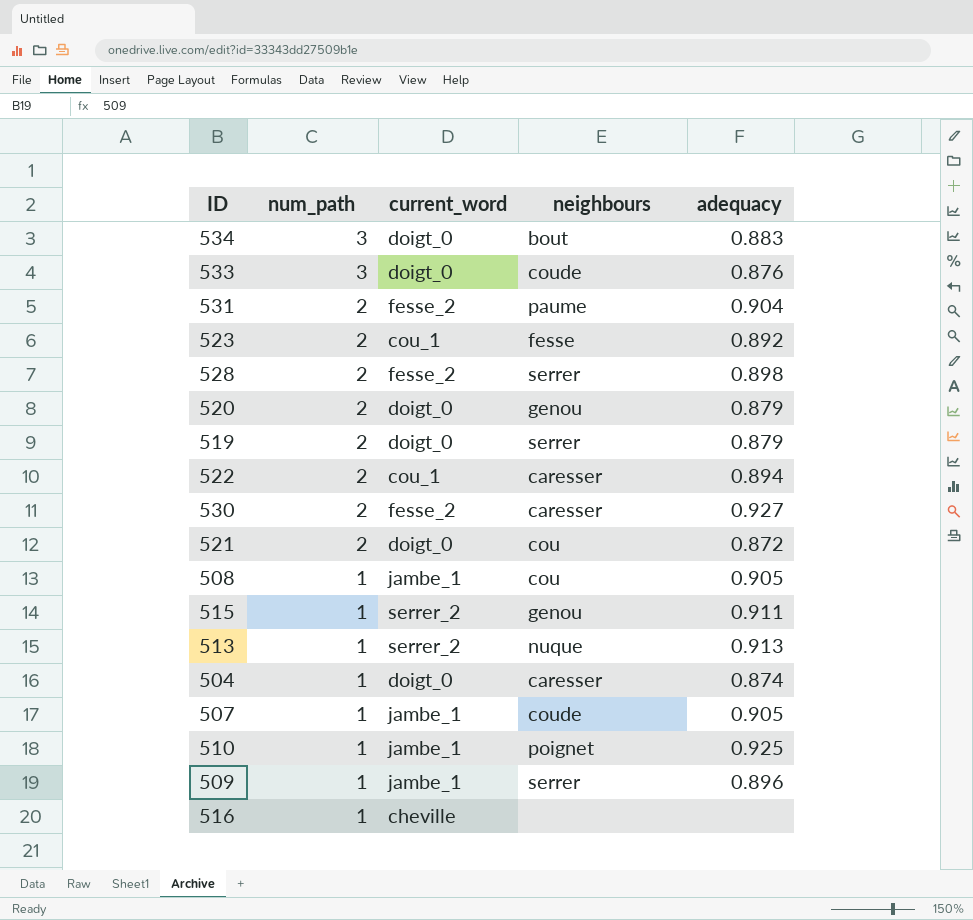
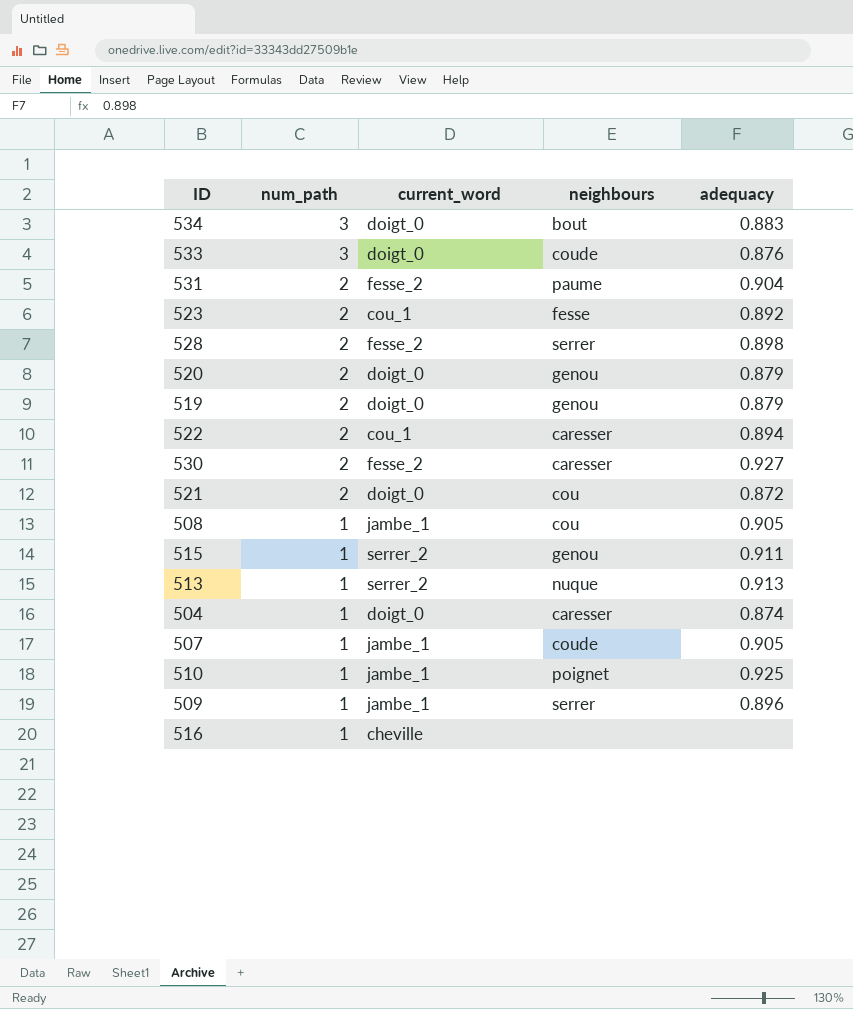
519 | neighbours: serrer -> genou

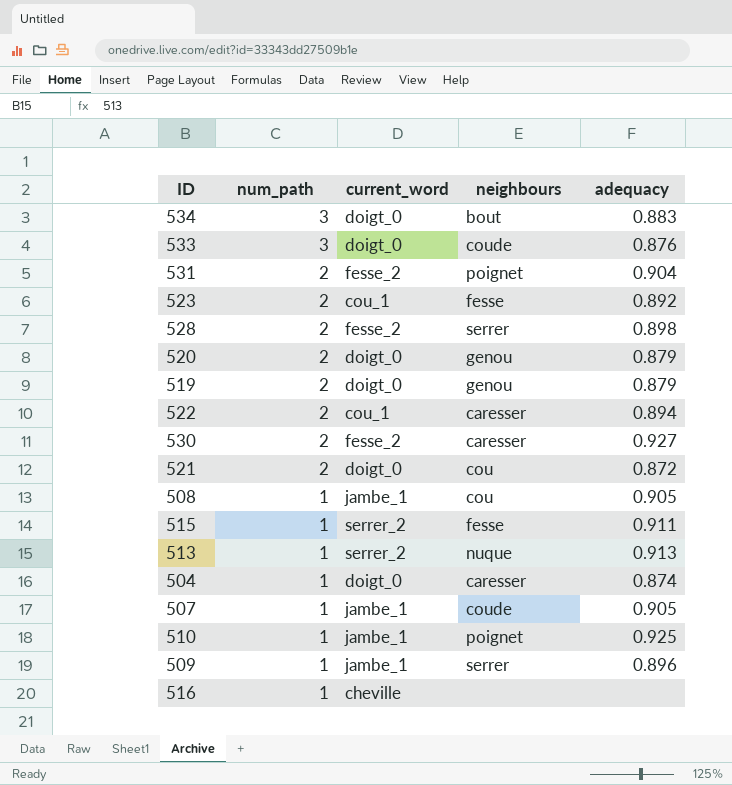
531 | neighbours: paume -> poignet
515 | neighbours: genou -> fesse

